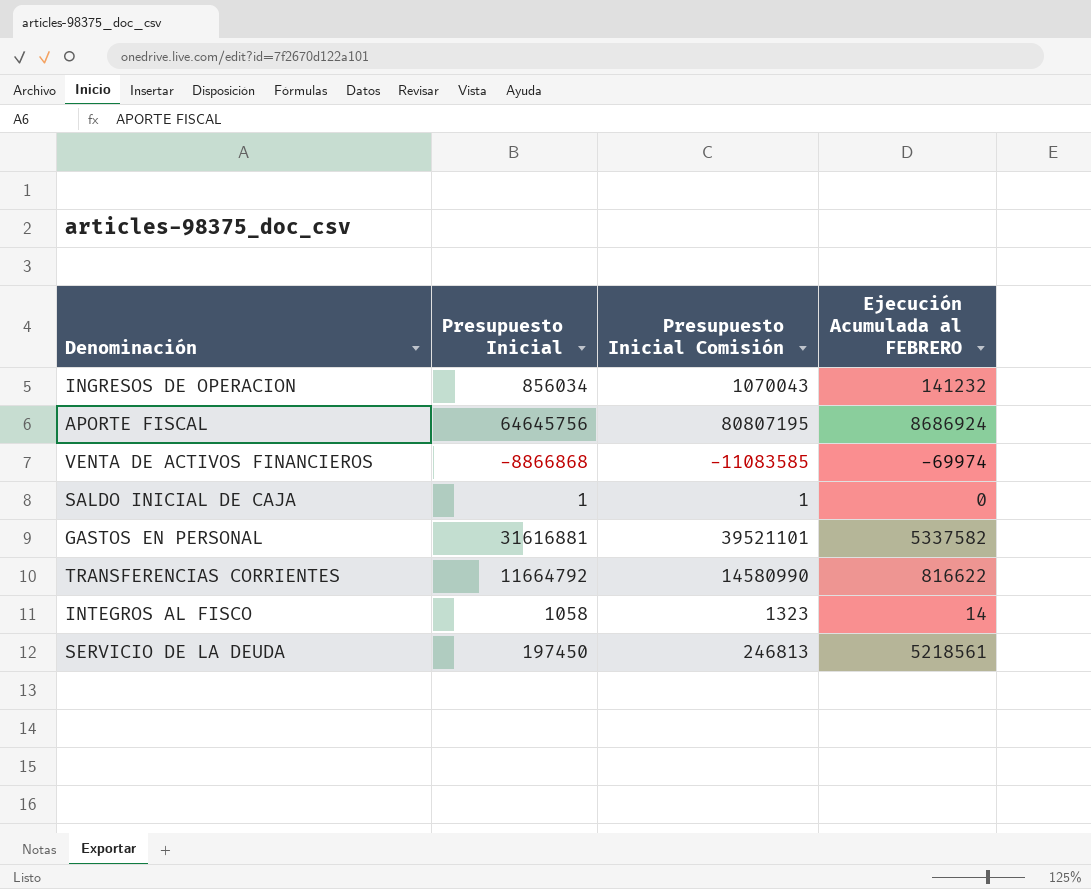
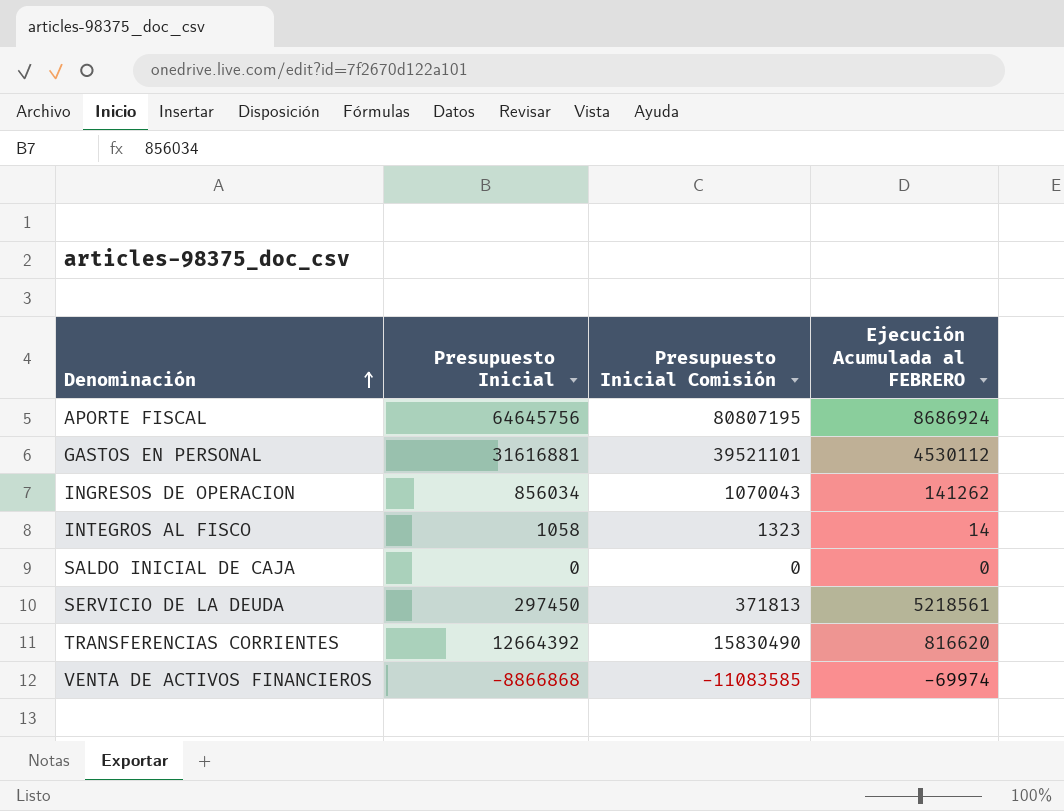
row order: none -> Denominación ascending
GASTOS EN PERSONAL | Ejecución Acumulada al FEBRERO: 5337582 -> 4530112
INGRESOS DE OPERACION | Ejecución Acumulada al FEBRERO: 141232 -> 141262
SALDO INICIAL DE CAJA | Presupuesto Inicial: 1 -> 0
SALDO INICIAL DE CAJA | Presupuesto Inicial Comisión: 1 -> 0
SERVICIO DE LA DEUDA | Presupuesto Inicial: 197450 -> 297450
SERVICIO DE LA DEUDA | Presupuesto Inicial Comisión: 246813 -> 371813
TRANSFERENCIAS CORRIENTES | Presupuesto Inicial: 11664792 -> 12664392
TRANSFERENCIAS CORRIENTES | Presupuesto Inicial Comisión: 14580990 -> 15830490
TRANSFERENCIAS CORRIENTES | Ejecución Acumulada al FEBRERO: 816622 -> 816620

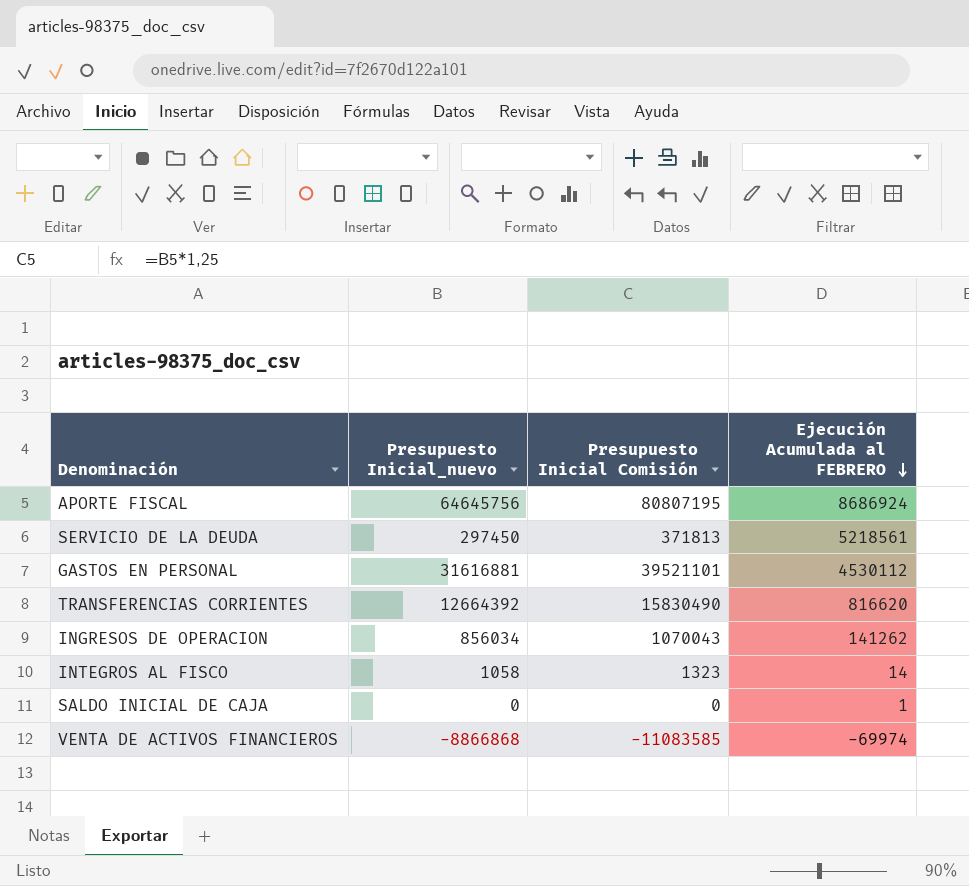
row order: Denominación ascending -> Ejecución Acumulada al FEBRERO descending
column name: Presupuesto Inicial -> Presupuesto Inicial_nuevo
SALDO INICIAL DE CAJA | Ejecución Acumulada al FEBRERO: 0 -> 1

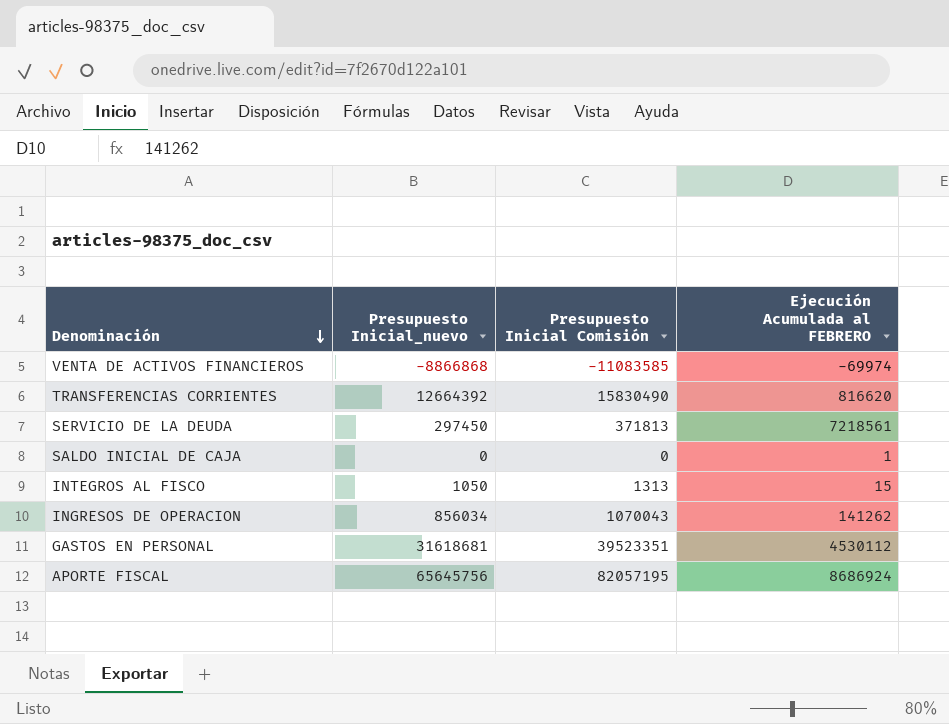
row order: Ejecución Acumulada al FEBRERO descending -> Denominación descending
SERVICIO DE LA DEUDA | Ejecución Acumulada al FEBRERO: 5218561 -> 7218561
INTEGROS AL FISCO | Presupuesto Inicial_nuevo: 1058 -> 1050
INTEGROS AL FISCO | Presupuesto Inicial Comisión: 1323 -> 1313
INTEGROS AL FISCO | Ejecución Acumulada al FEBRERO: 14 -> 15
GASTOS EN PERSONAL | Presupuesto Inicial_nuevo: 31616881 -> 31618681
GASTOS EN PERSONAL | Presupuesto Inicial Comisión: 39521101 -> 39523351
APORTE FISCAL | Presupuesto Inicial_nuevo: 64645756 -> 65645756
APORTE FISCAL | Presupuesto Inicial Comisión: 80807195 -> 82057195

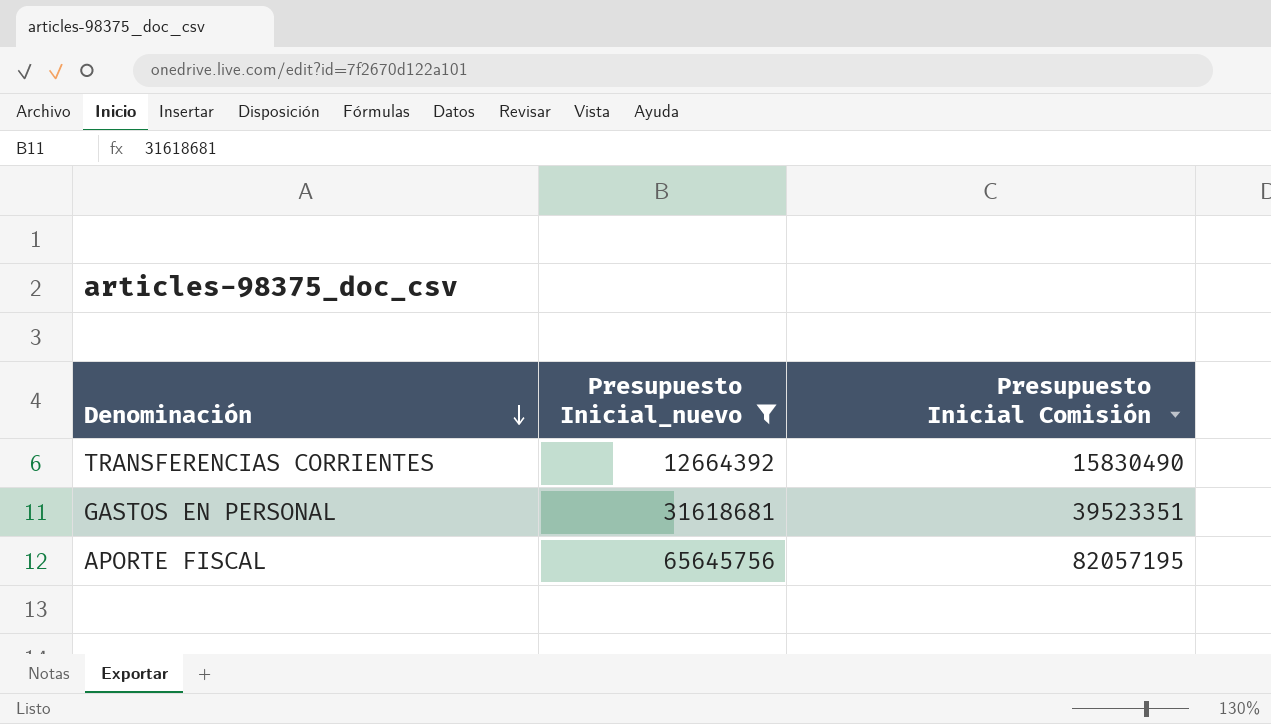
filter: none -> Presupuesto Inicial_nuevo >= 12664392
column Ejecución Acumulada al FEBRERO | position: 4 -> none

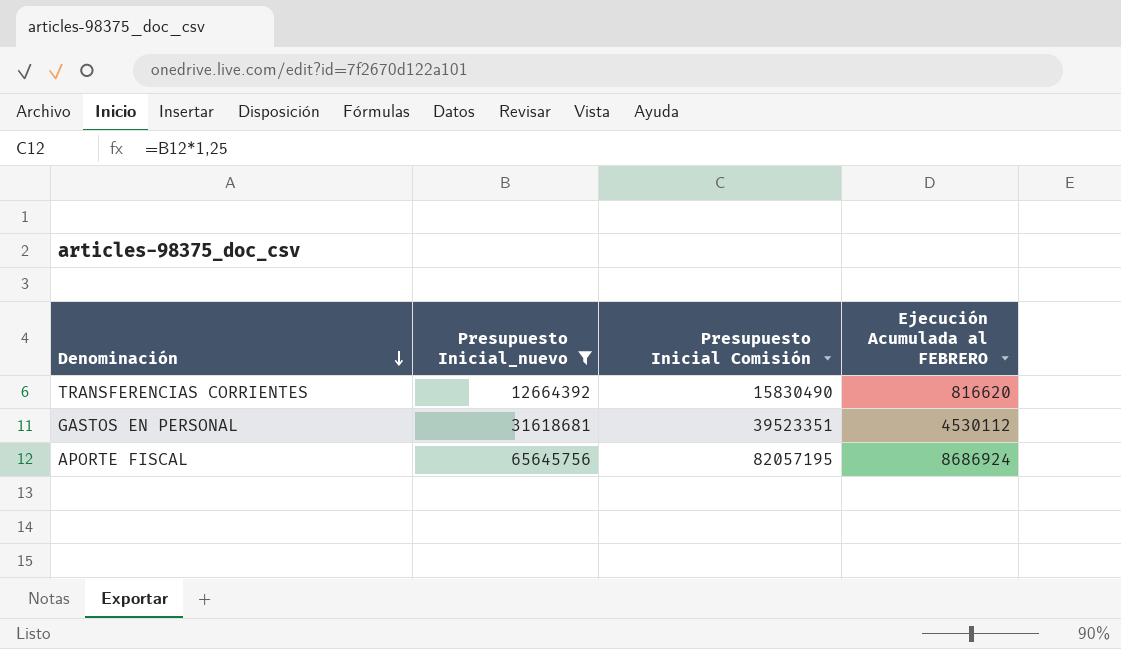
column Ejecución Acumulada al FEBRERO | position: none -> 4

